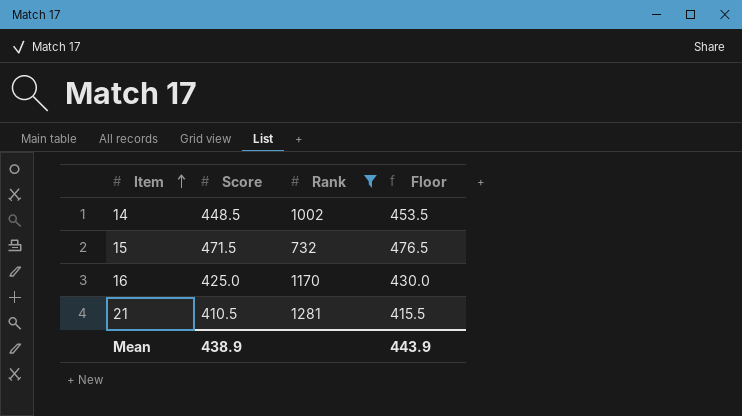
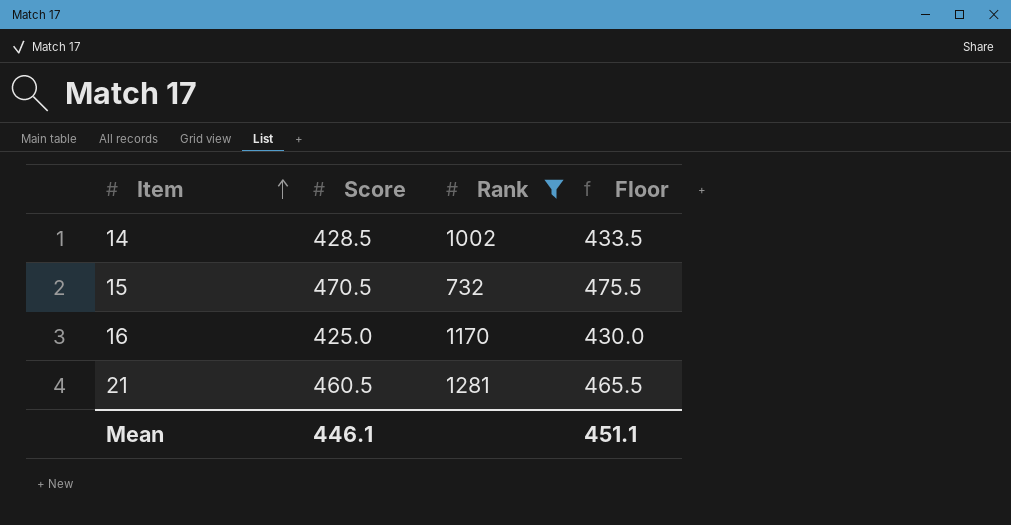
14 | Score: 448.5 -> 428.5
14 | Floor: 453.5 -> 433.5
15 | Score: 471.5 -> 470.5
15 | Floor: 476.5 -> 475.5
21 | Score: 410.5 -> 460.5
21 | Floor: 415.5 -> 465.5
Mean | Score: 438.9 -> 446.1
Mean | Floor: 443.9 -> 451.1

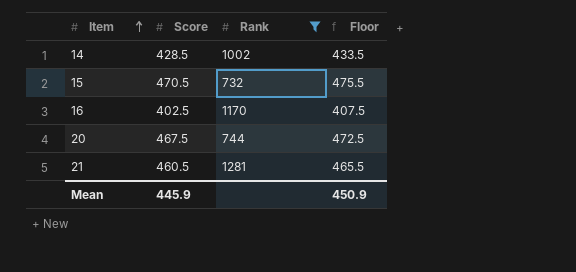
16 | Score: 425.0 -> 402.5
16 | Floor: 430.0 -> 407.5
row 20: none -> 467.5 | 744 | 472.5
Mean | Score: 446.1 -> 445.9
Mean | Floor: 451.1 -> 450.9

